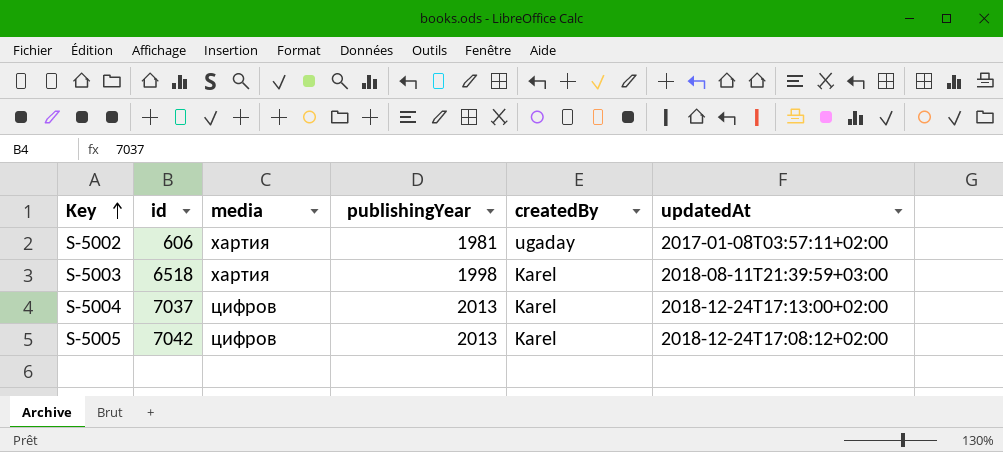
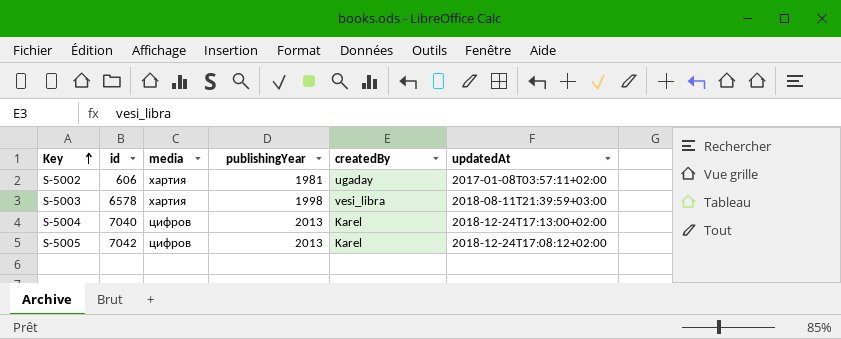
S-5003 | id: 6518 -> 6578
S-5003 | createdBy: Karel -> vesi_libra
S-5004 | id: 7037 -> 7040

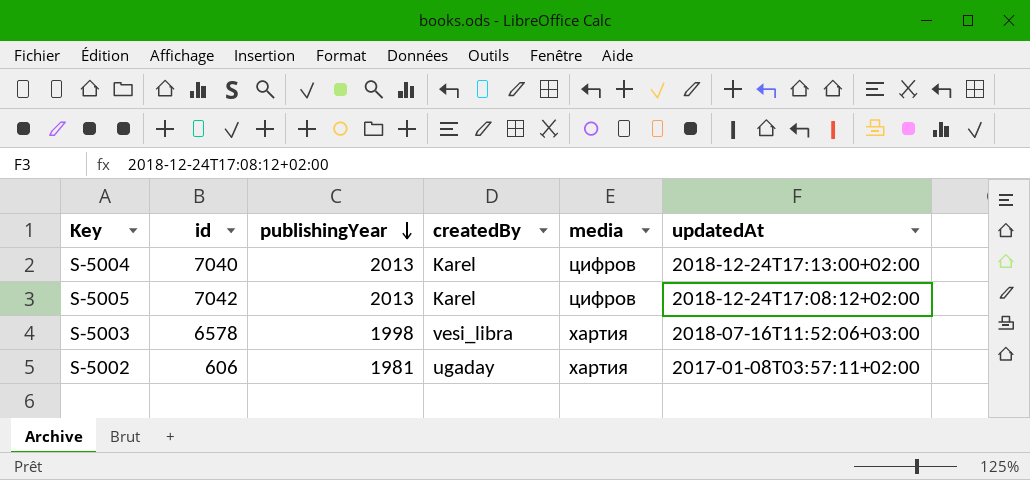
row order: Key ascending -> publishingYear descending
column media | position: 3 -> 5
S-5003 | updatedAt: 2018-08-11T21:39:59+03:00 -> 2018-07-16T11:52:06+03:00

